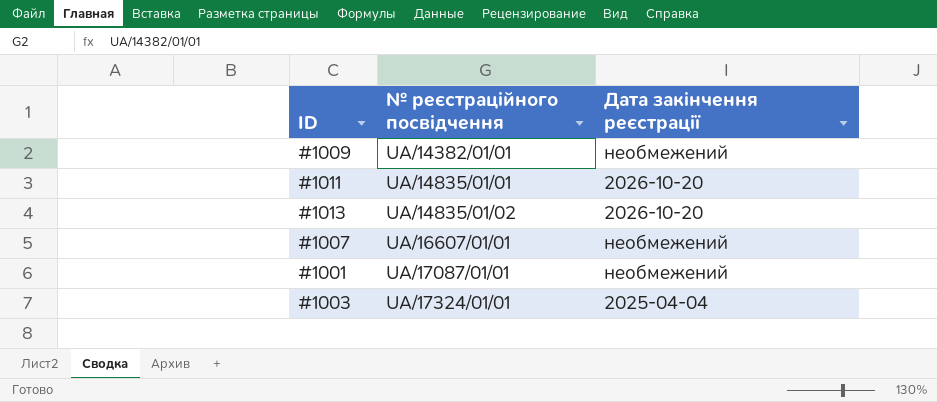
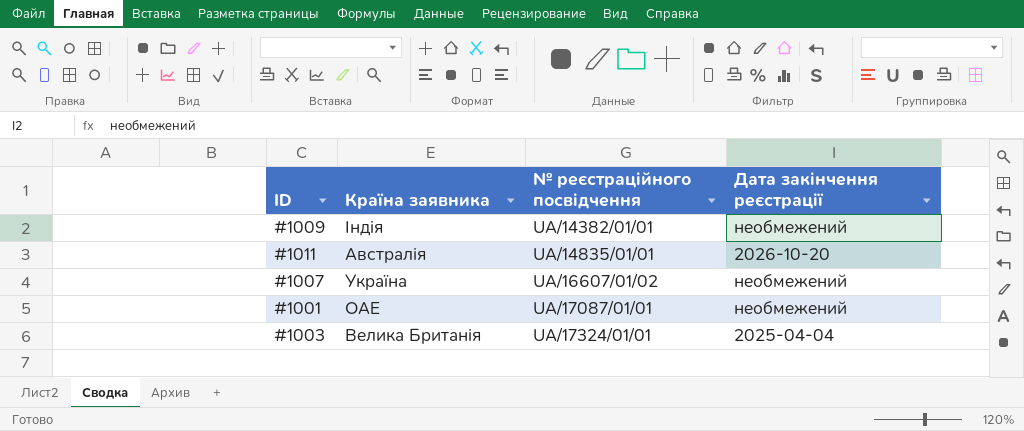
column Країна заявника | position: none -> 2
row #1013: UA/14835/01/02 | 2026-10-20 -> none
#1007 | № реєстраційного посвідчення: UA/16607/01/01 -> UA/16607/01/02

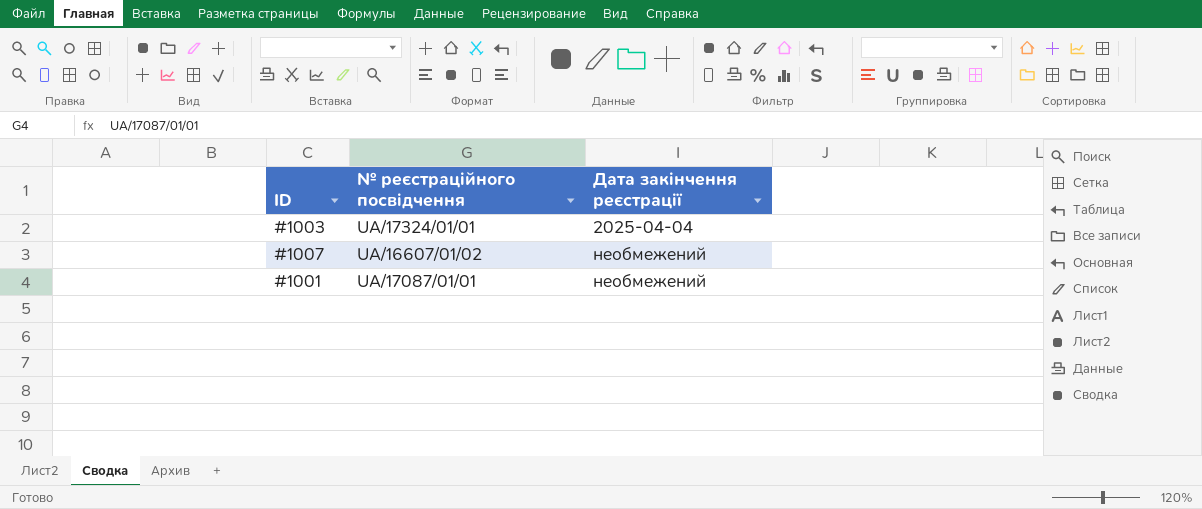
row order: № реєстраційного посвідчення ascending -> Дата закінчення реєстрації ascending
column Країна заявника | position: 2 -> none
row #1009: Індія | UA/14382/01/01 | необмежений -> none
row #1011: Австралія | UA/14835/01/01 | 2026-10-20 -> none

